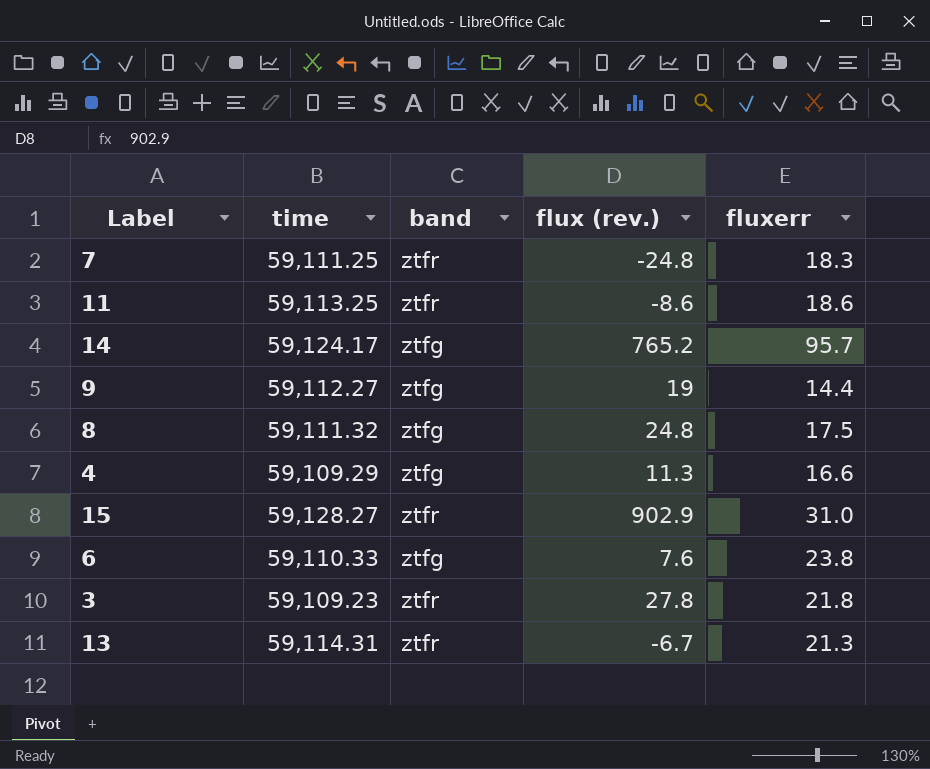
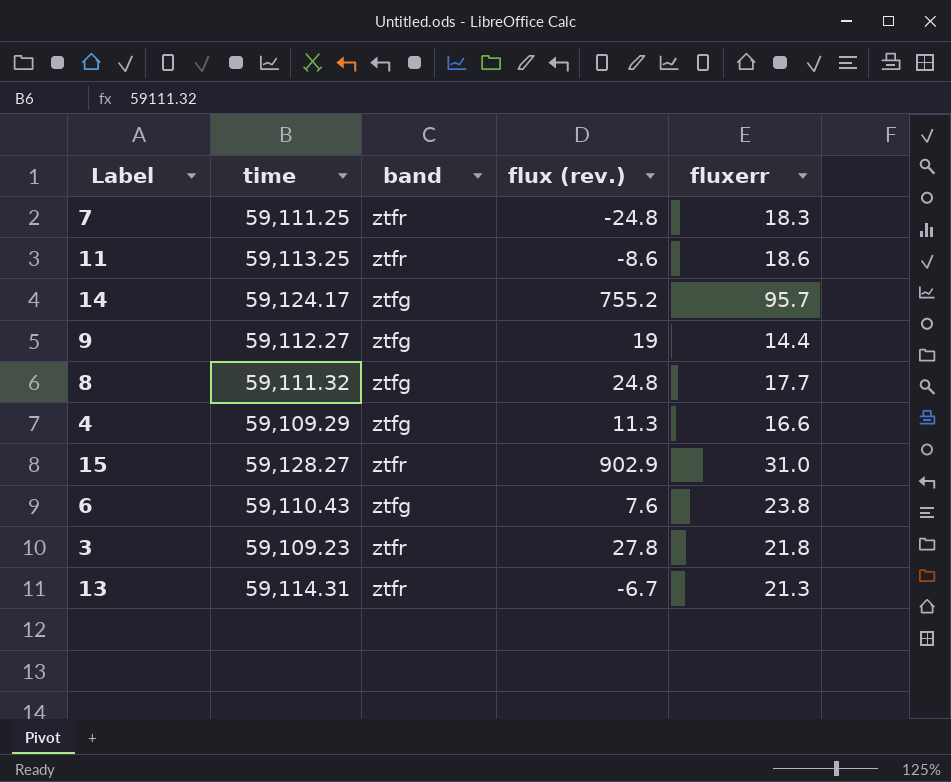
14 | flux (rev.): 765.2 -> 755.2
8 | fluxerr: 17.5 -> 17.7
6 | time: 59,110.33 -> 59,110.43

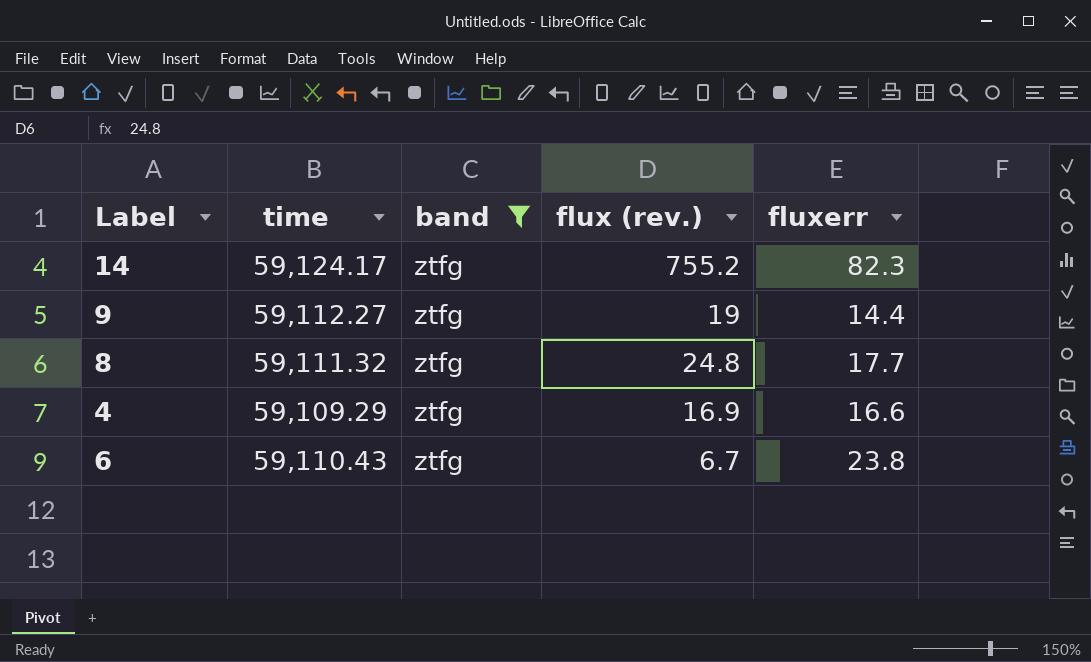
filter: none -> band = ztfg
14 | fluxerr: 95.7 -> 82.3
4 | flux (rev.): 11.3 -> 16.9
6 | flux (rev.): 7.6 -> 6.7

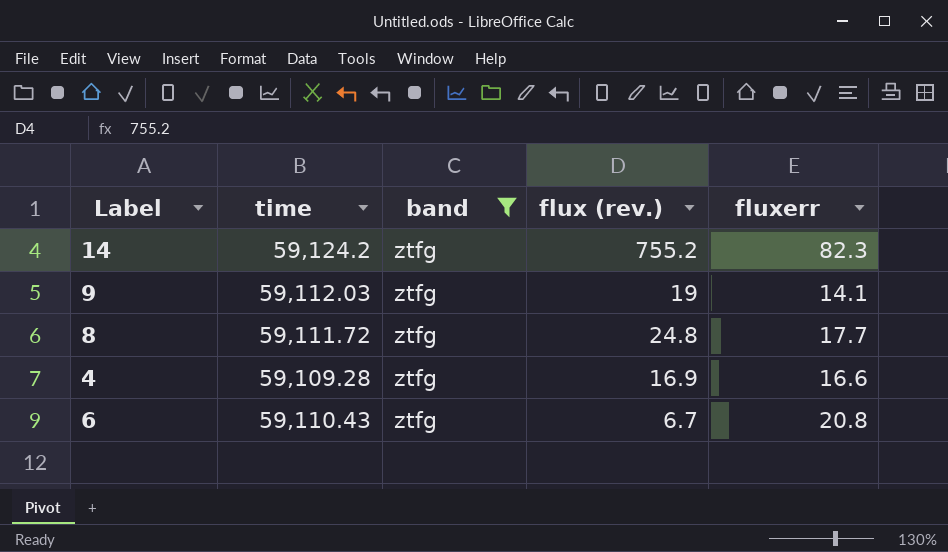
14 | time: 59,124.17 -> 59,124.2
9 | time: 59,112.27 -> 59,112.03
9 | fluxerr: 14.4 -> 14.1
8 | time: 59,111.32 -> 59,111.72
4 | time: 59,109.29 -> 59,109.28
6 | fluxerr: 23.8 -> 20.8

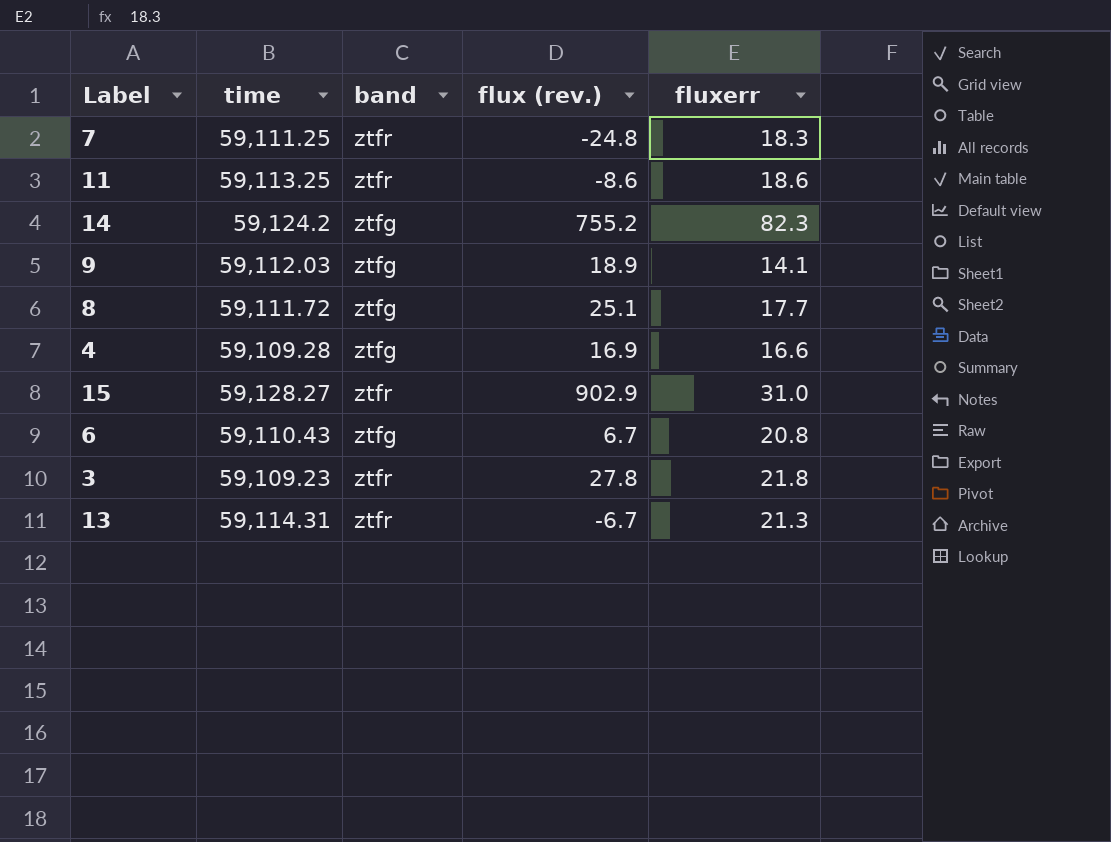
filter: band = ztfg -> none
9 | flux (rev.): 19 -> 18.9
8 | flux (rev.): 24.8 -> 25.1

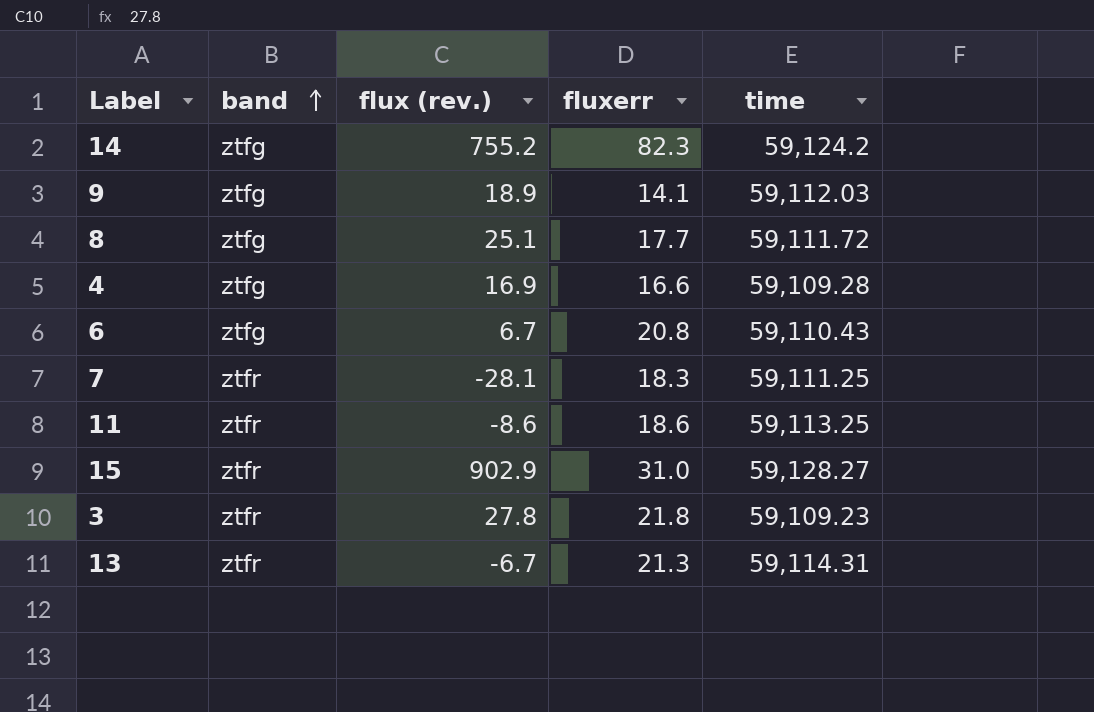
row order: none -> band ascending
column time | position: 2 -> 5
7 | flux (rev.): -24.8 -> -28.1

